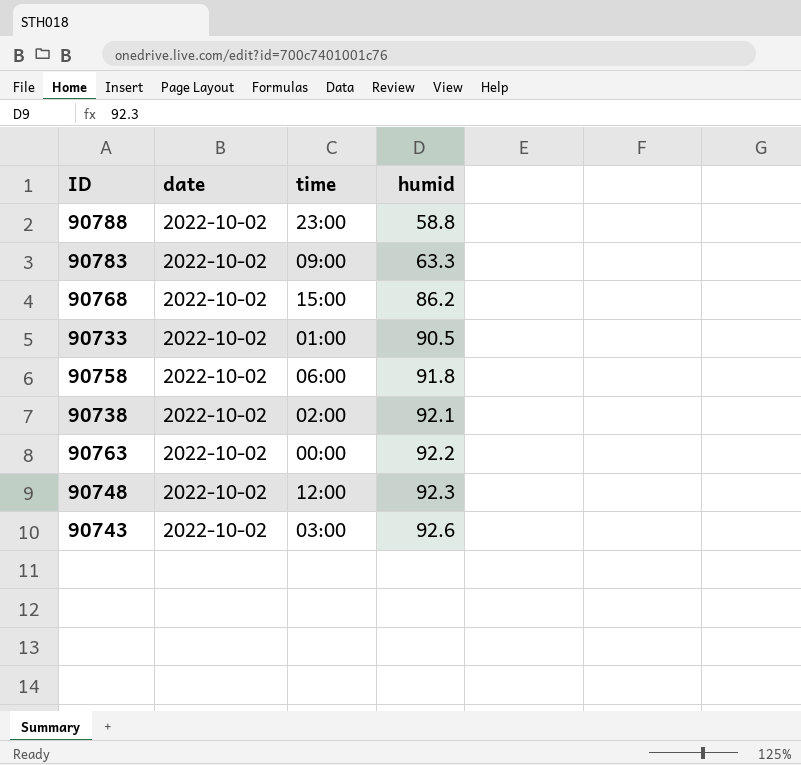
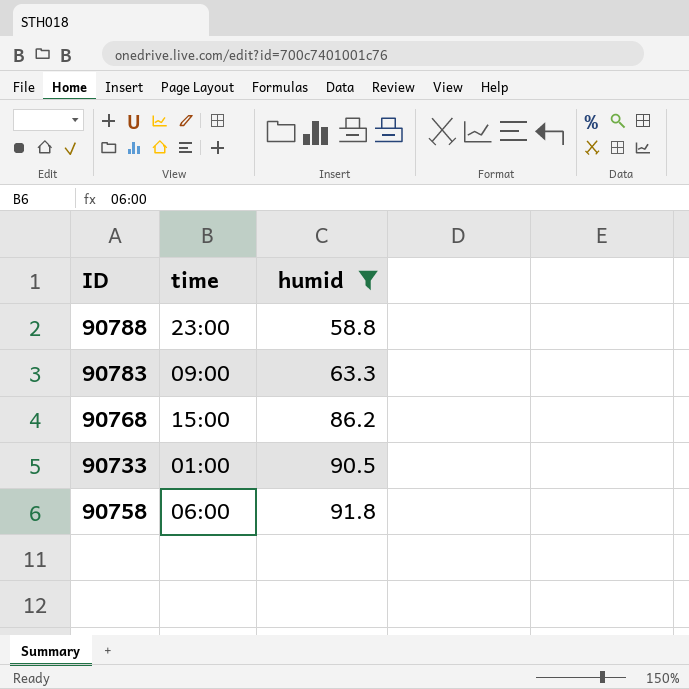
filter: none -> humid <= 91.8
column date | position: 2 -> none

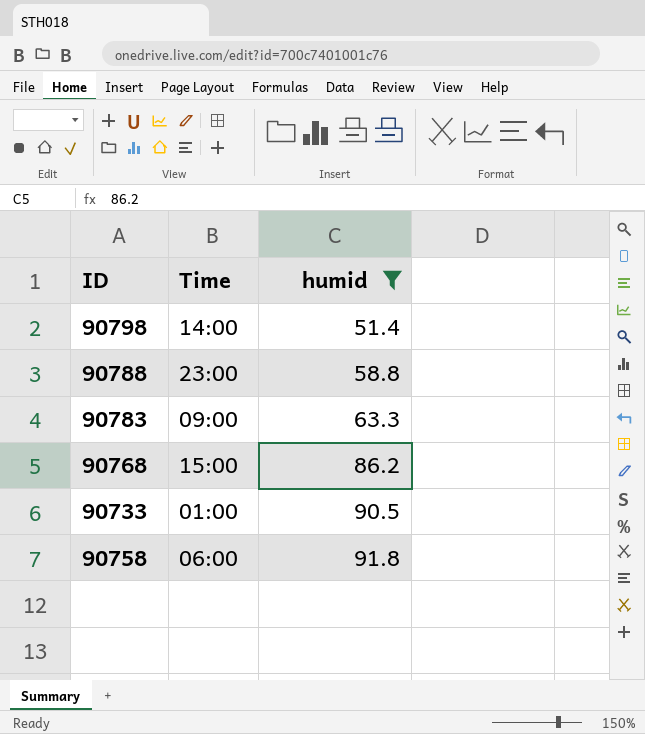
column name: time -> Time
row 90798: none -> 14:00 | 51.4

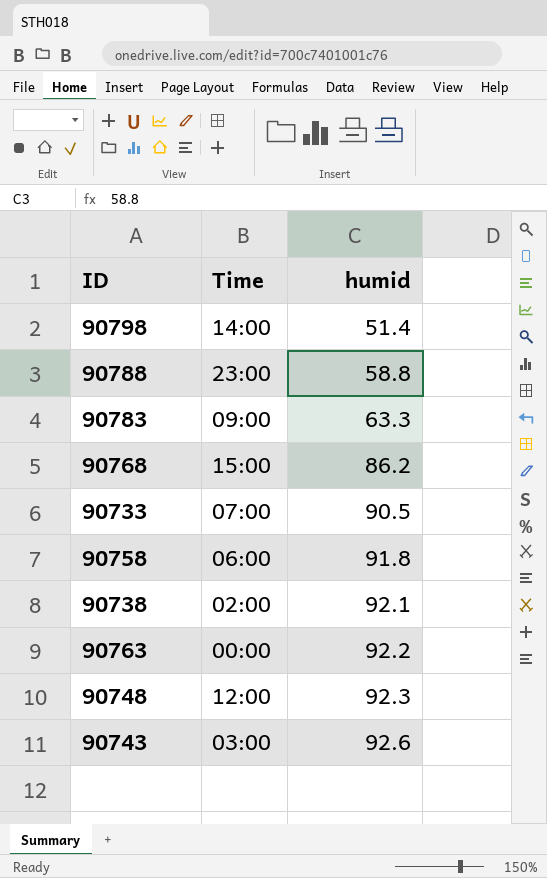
filter: humid <= 91.8 -> none
90733 | Time: 01:00 -> 07:00

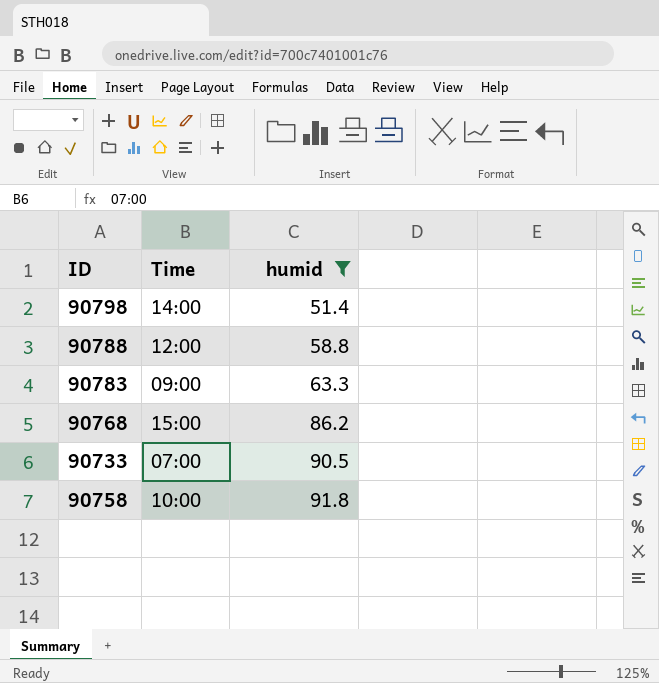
filter: none -> humid <= 91.8
90788 | Time: 23:00 -> 12:00
90758 | Time: 06:00 -> 10:00

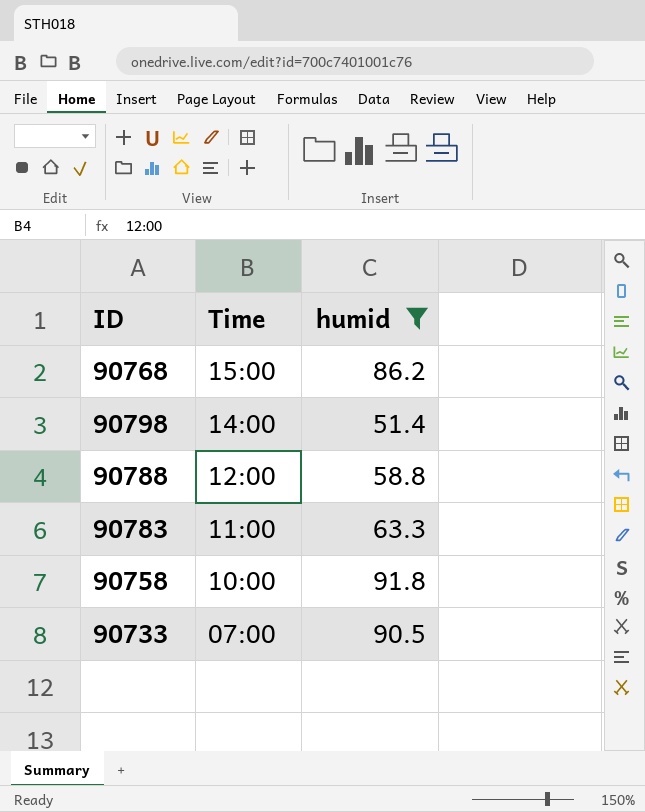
row order: humid ascending -> Time descending
90783 | Time: 09:00 -> 11:00

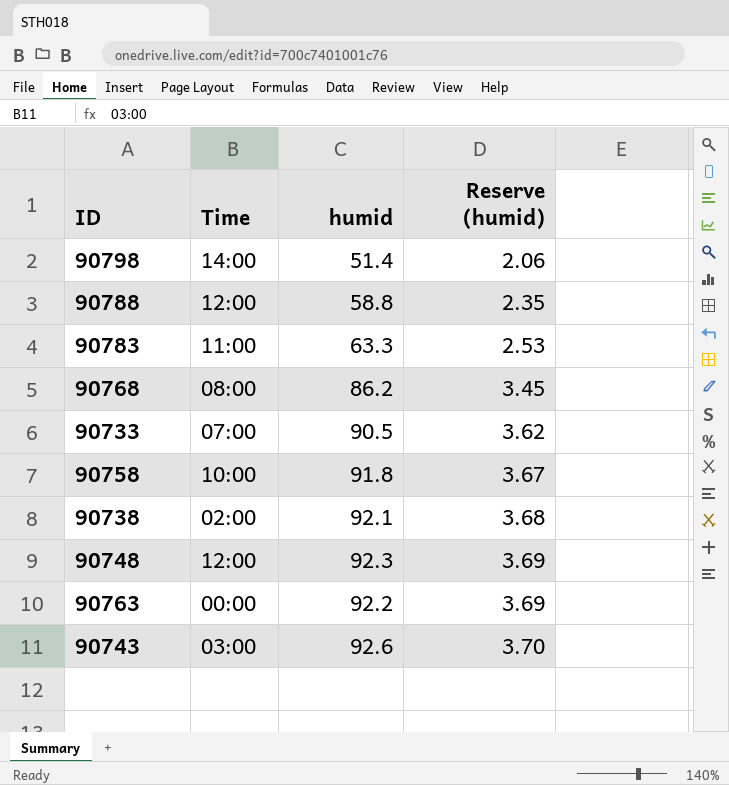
filter: humid <= 91.8 -> none
row order: Time descending -> Reserve (humid) ascending
column Reserve (humid) | formula: none -> [humid] * 0.04
90768 | Time: 15:00 -> 08:00

